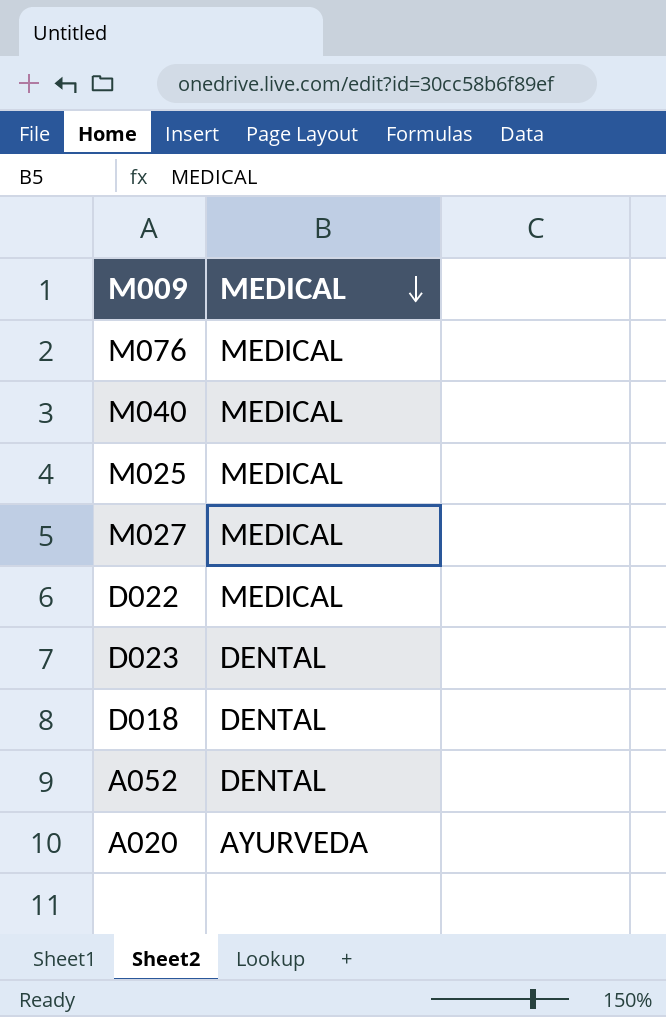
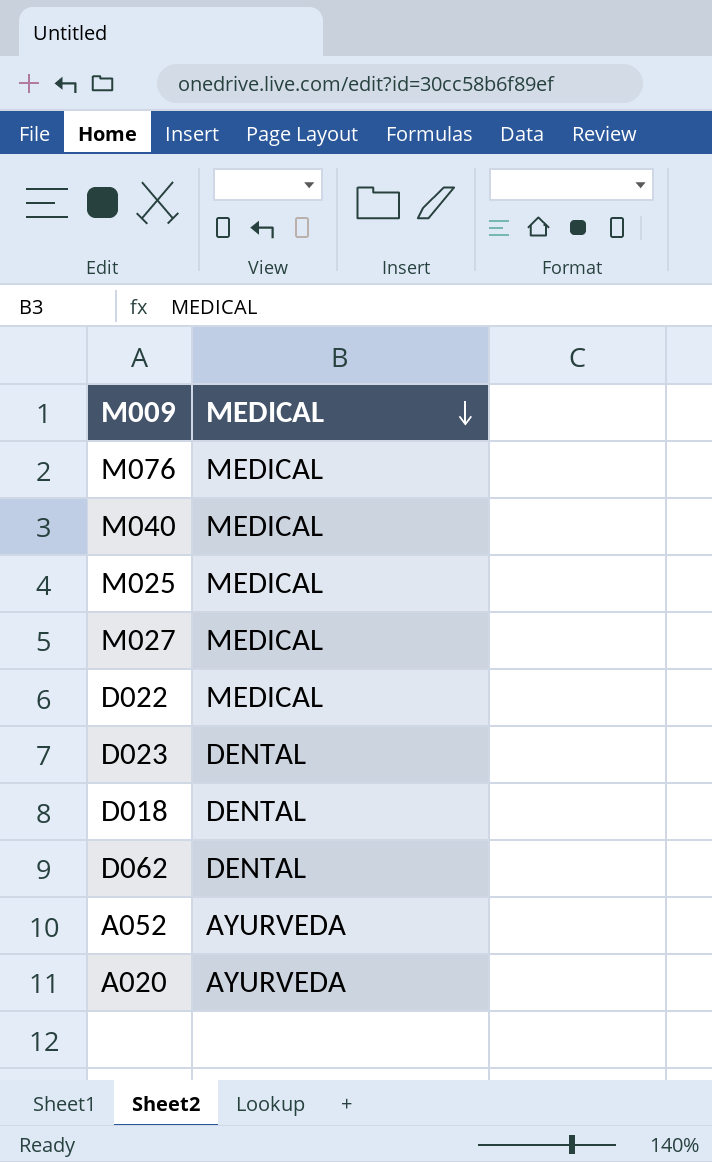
row D062: none -> DENTAL
A052 | MEDICAL: DENTAL -> AYURVEDA

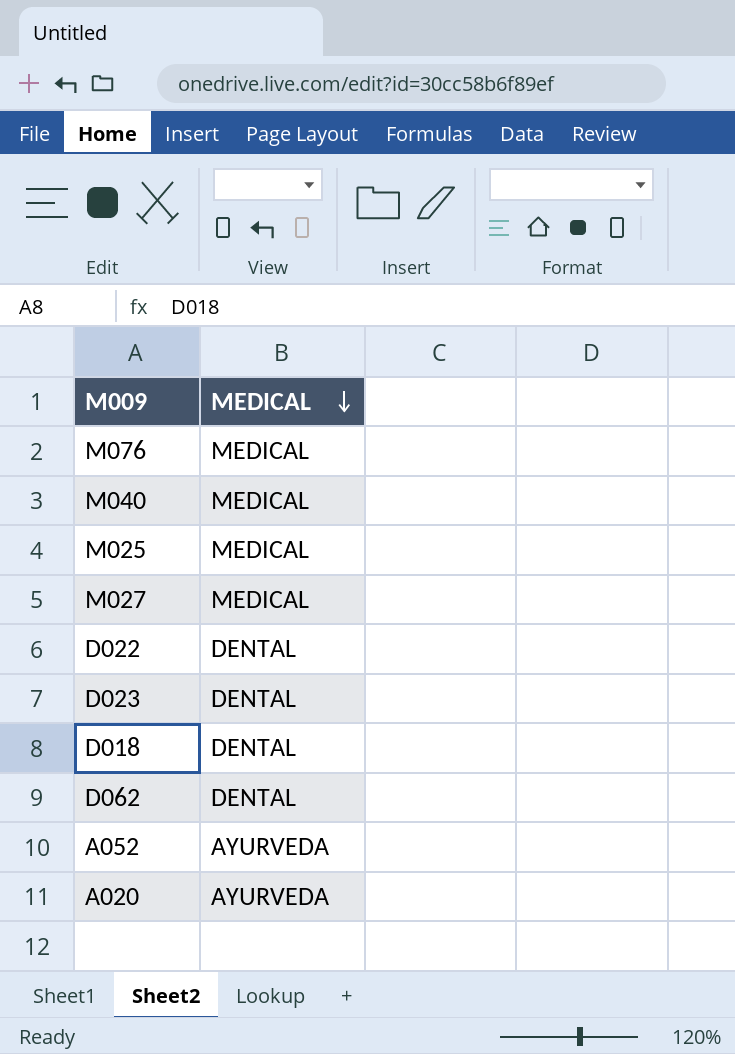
D022 | MEDICAL: MEDICAL -> DENTAL

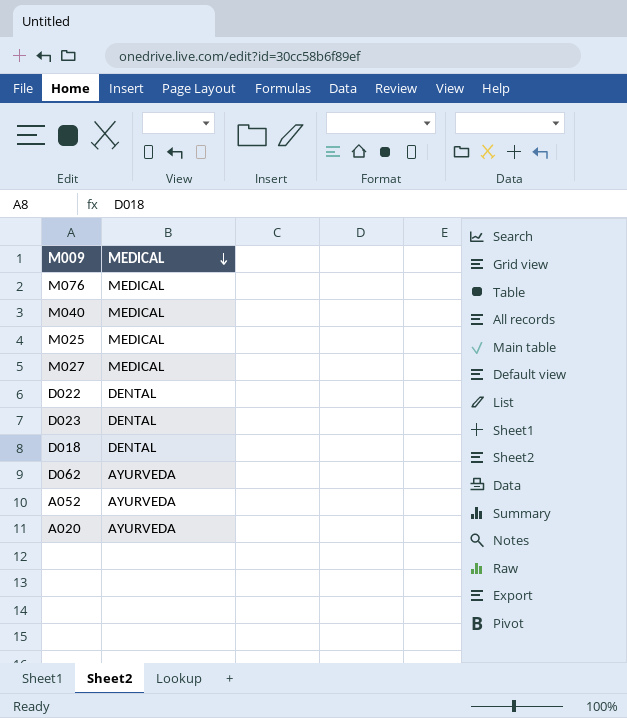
D062 | MEDICAL: DENTAL -> AYURVEDA

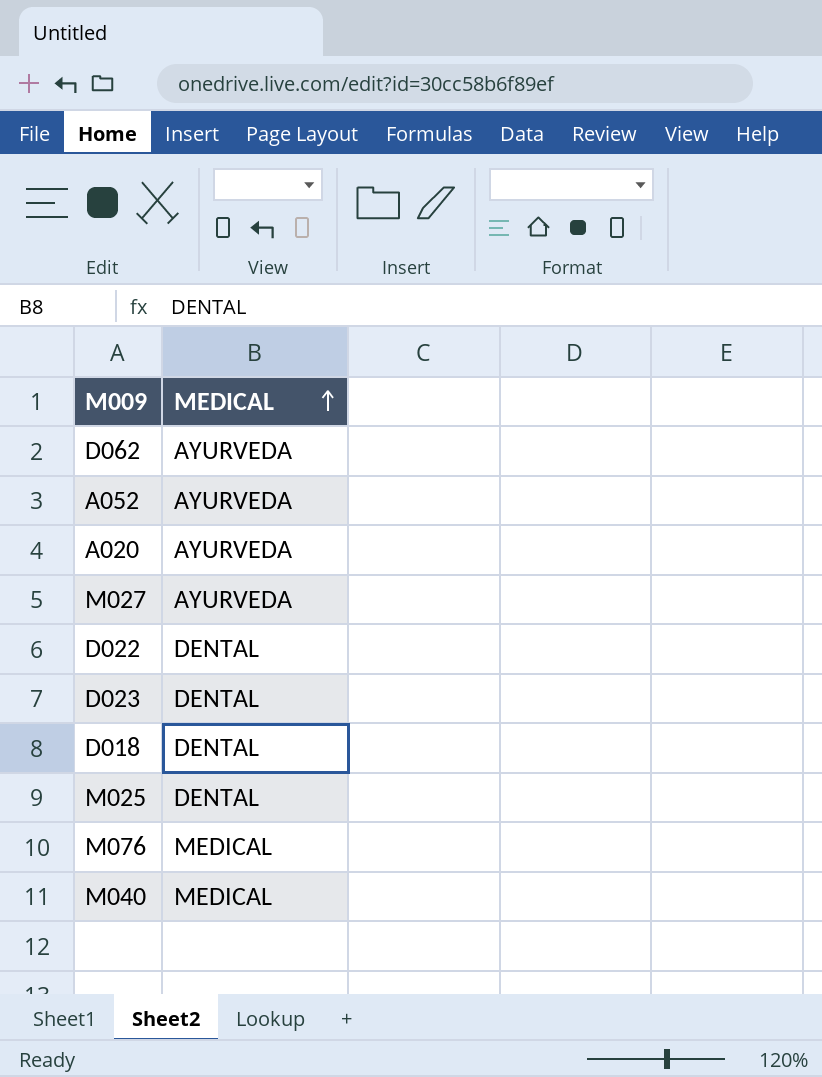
row order: MEDICAL descending -> MEDICAL ascending
M027 | MEDICAL: MEDICAL -> AYURVEDA
M025 | MEDICAL: MEDICAL -> DENTAL

